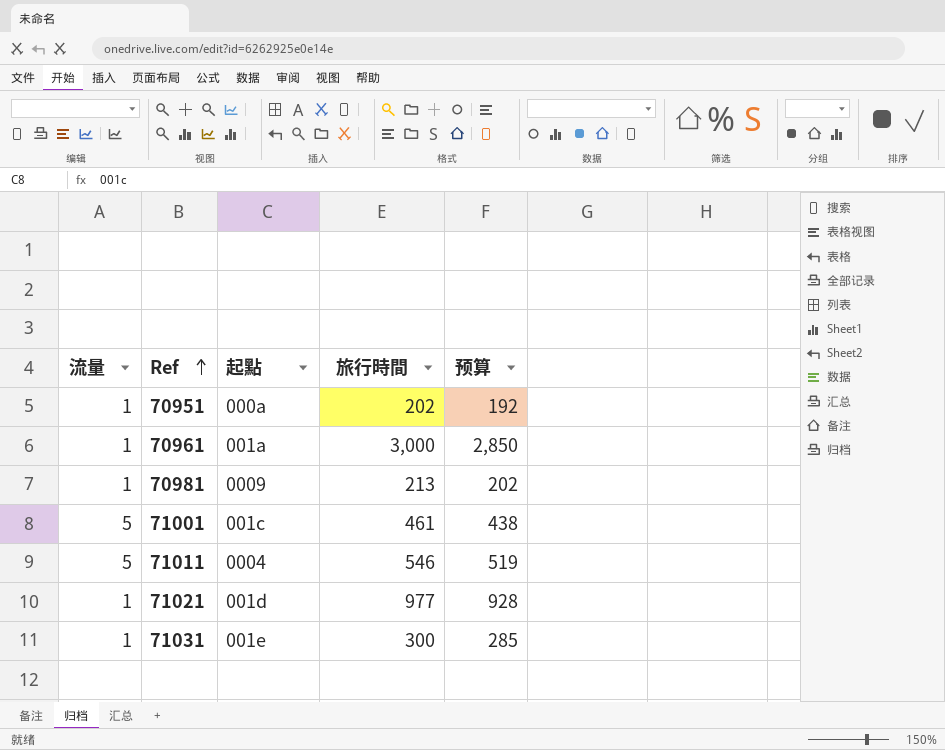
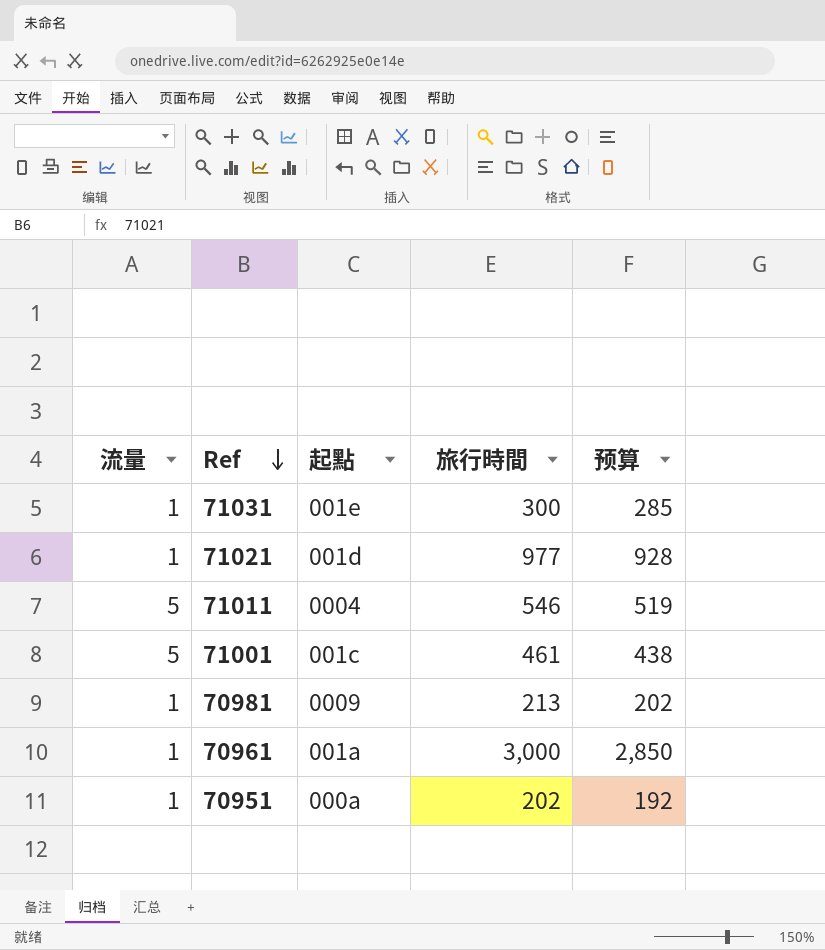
row order: Ref ascending -> Ref descending

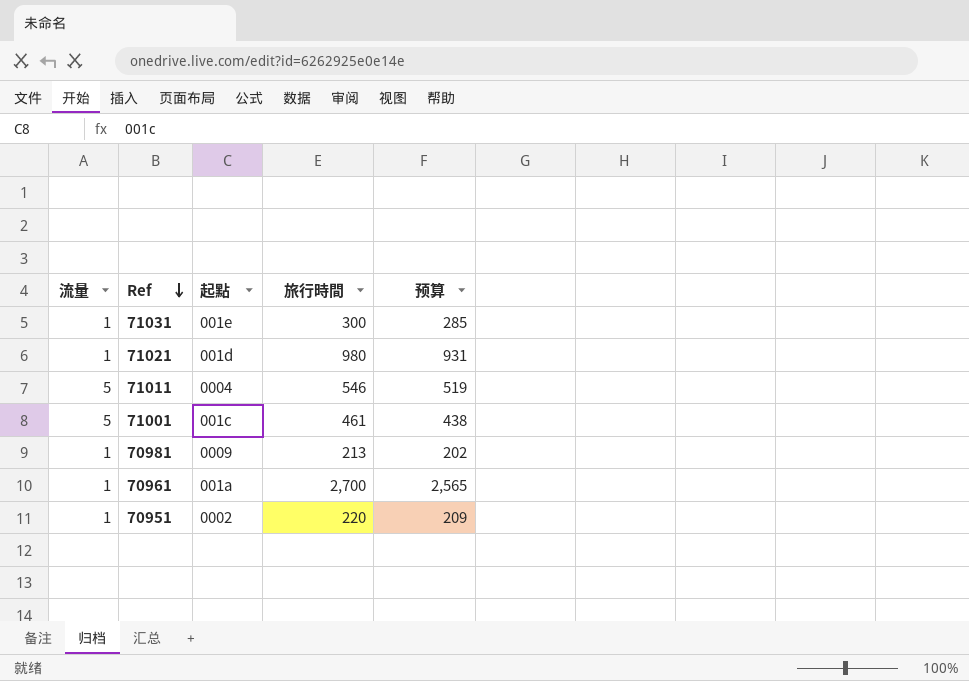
71021 | 旅行時間: 977 -> 980
71021 | 预算: 928 -> 931
70961 | 旅行時間: 3,000 -> 2,700
70961 | 预算: 2,850 -> 2,565
70951 | 起點: 000a -> 0002
70951 | 旅行時間: 202 -> 220
70951 | 预算: 192 -> 209

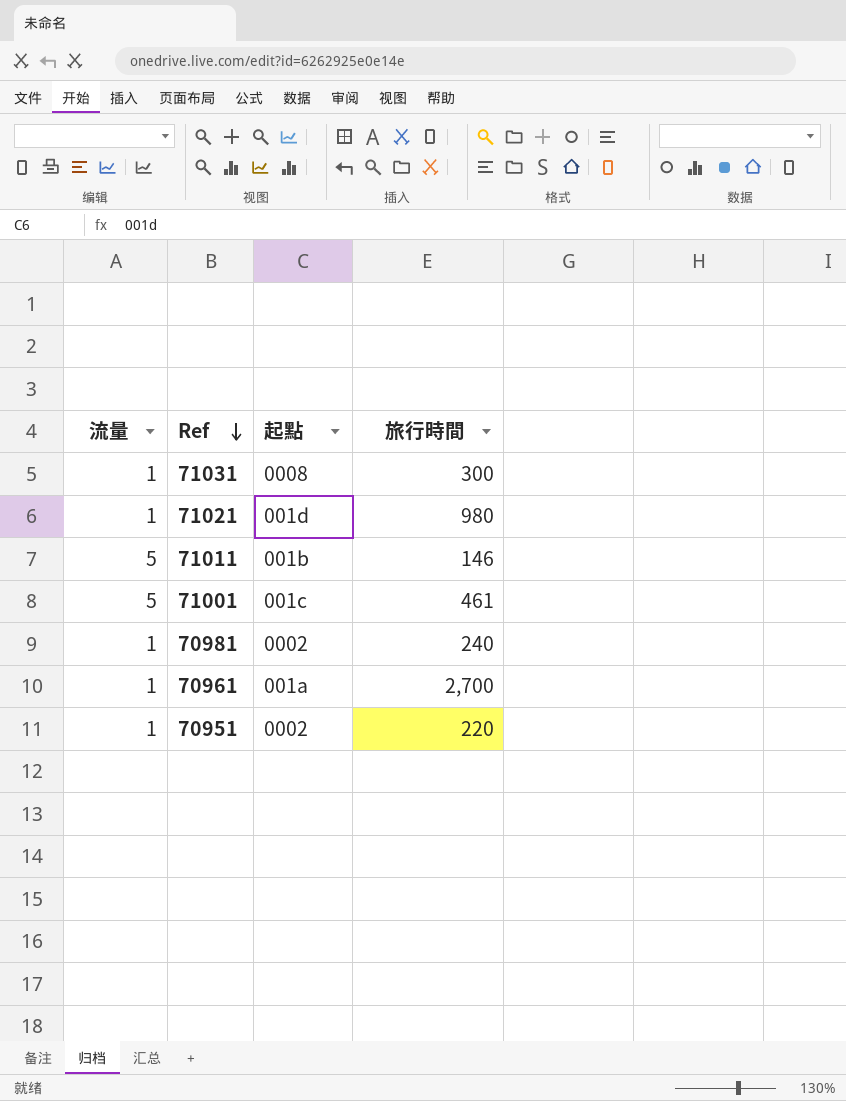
column 预算 | formula: [旅行時間] * 0.95 -> none
71031 | 起點: 001e -> 0008
71011 | 起點: 0004 -> 001b
71011 | 旅行時間: 546 -> 146
70981 | 起點: 0009 -> 0002
70981 | 旅行時間: 213 -> 240

